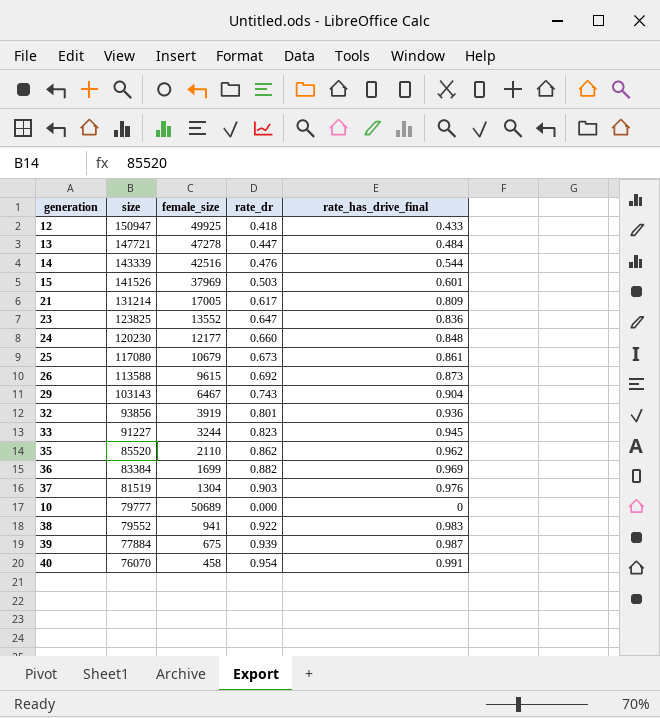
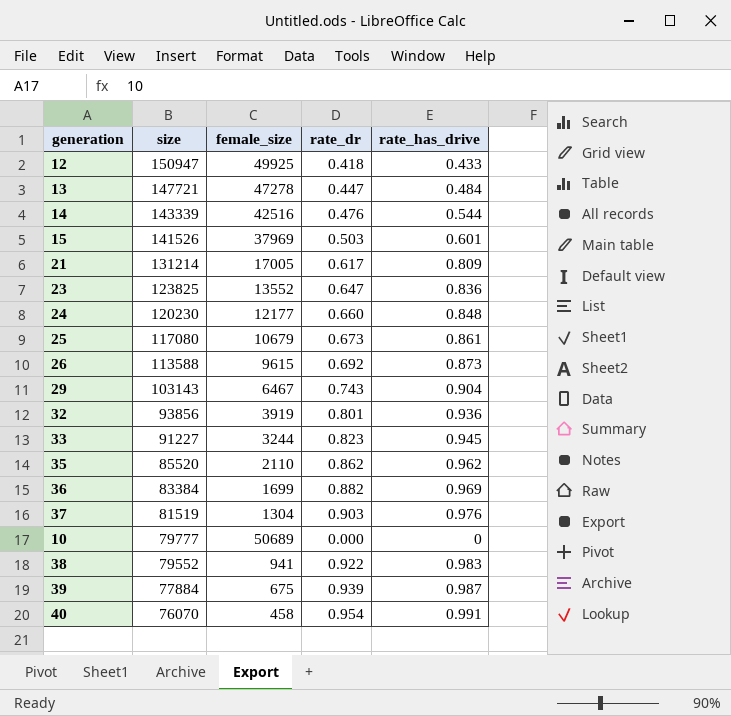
column name: rate_has_drive_final -> rate_has_drive

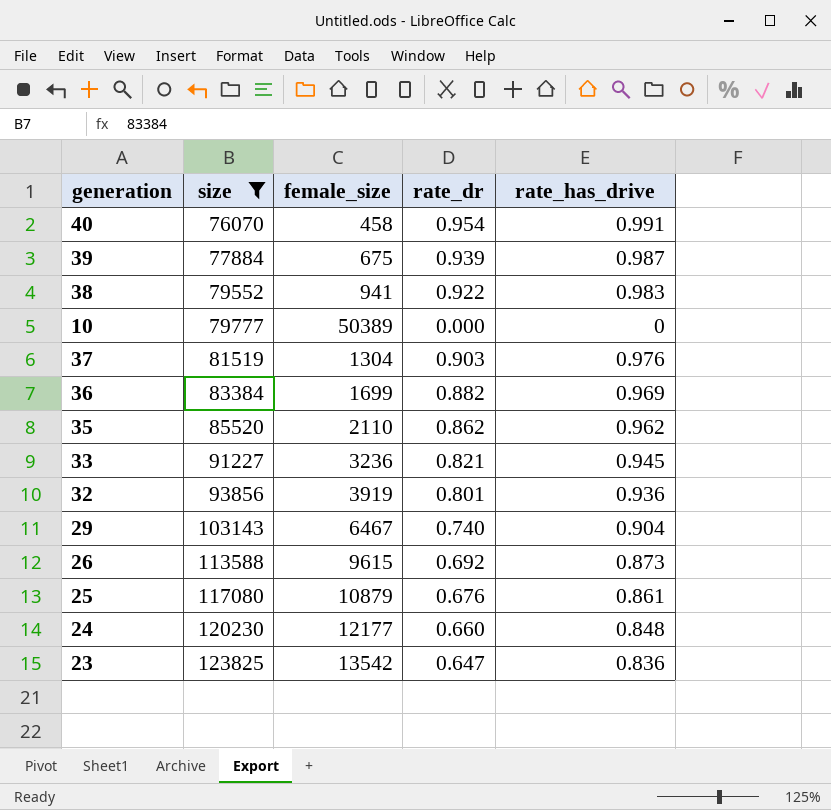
filter: none -> size <= 123825
row order: size descending -> size ascending
10 | female_size: 50689 -> 50389
33 | female_size: 3244 -> 3236
33 | rate_dr: 0.823 -> 0.821
29 | rate_dr: 0.743 -> 0.740
25 | female_size: 10679 -> 10879
25 | rate_dr: 0.673 -> 0.676
23 | female_size: 13552 -> 13542

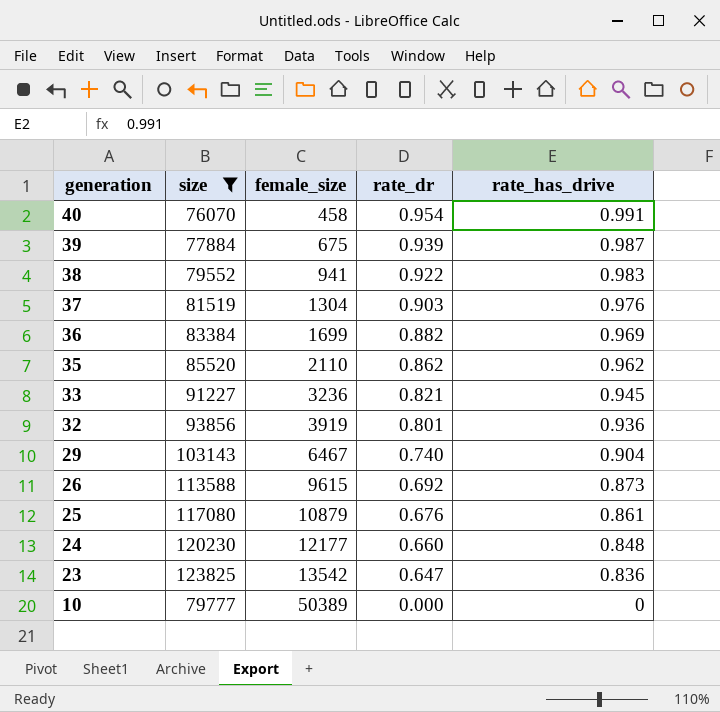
row order: size ascending -> generation descending

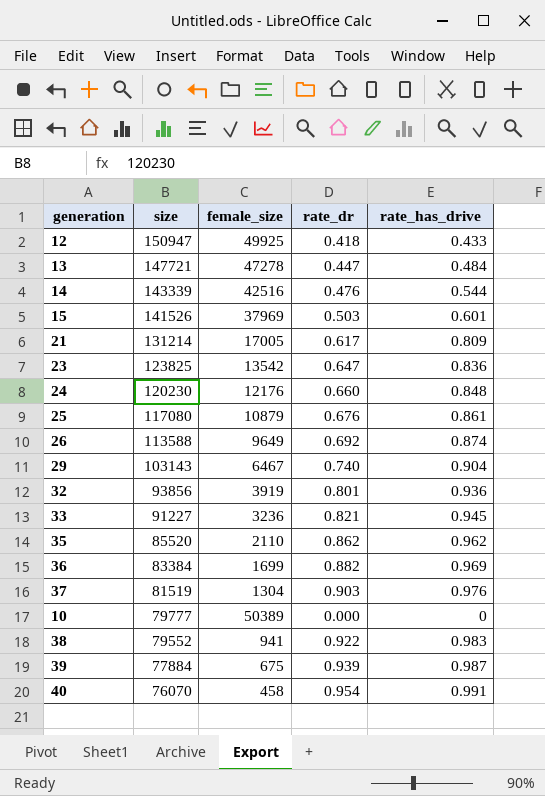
filter: size <= 123825 -> none
row order: generation descending -> size descending
24 | female_size: 12177 -> 12176
26 | female_size: 9615 -> 9649
26 | rate_has_drive: 0.873 -> 0.874

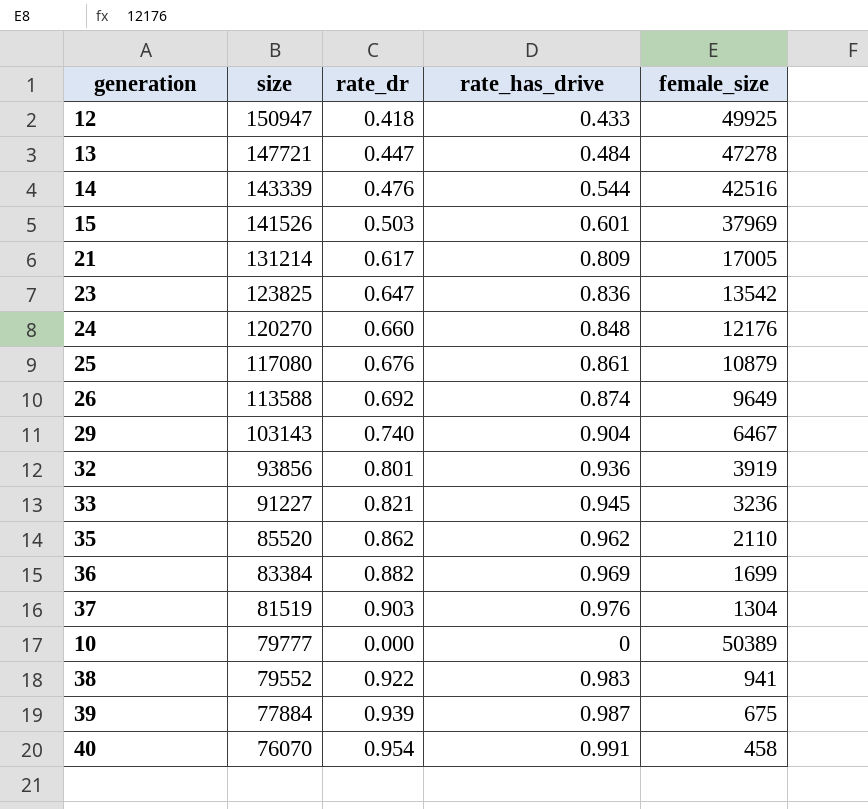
column female_size | position: 3 -> 5
24 | size: 120230 -> 120270

